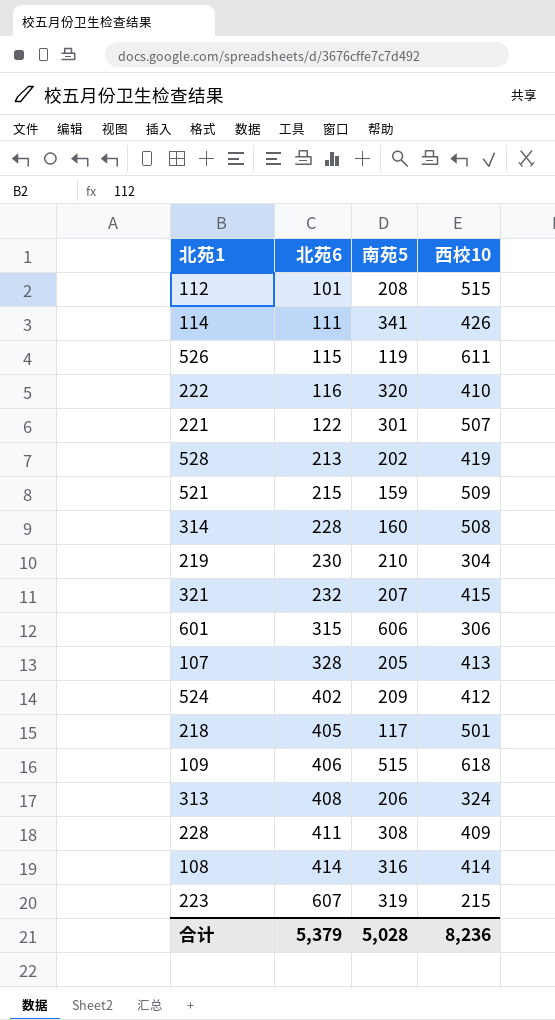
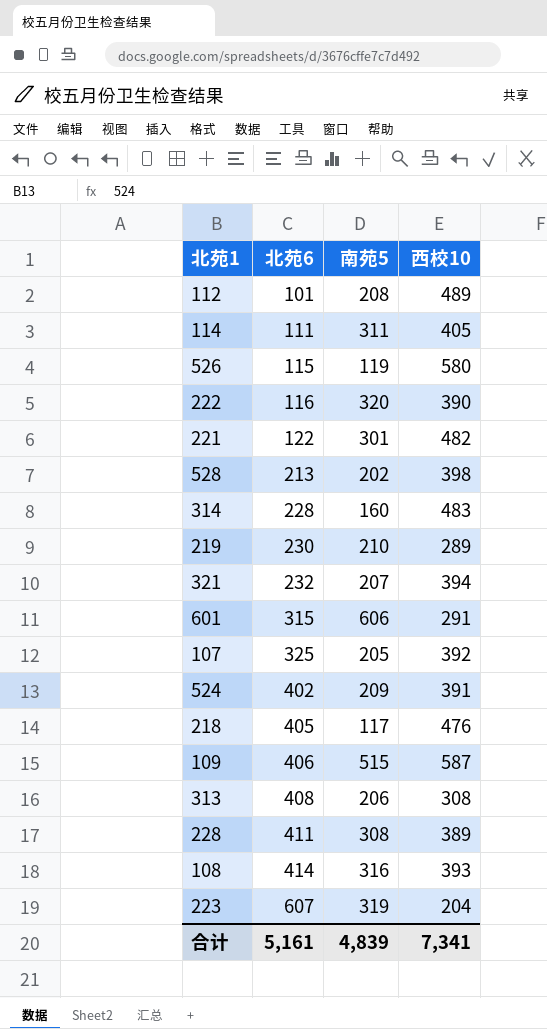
row 521: 215 | 159 | 509 -> none
112 | 西校10: 515 -> 489
114 | 南苑5: 341 -> 311
114 | 西校10: 426 -> 405
526 | 西校10: 611 -> 580
222 | 西校10: 410 -> 390
221 | 西校10: 507 -> 482
528 | 西校10: 419 -> 398
314 | 西校10: 508 -> 483
219 | 西校10: 304 -> 289
321 | 西校10: 415 -> 394
601 | 西校10: 306 -> 291
107 | 北苑6: 328 -> 325
107 | 西校10: 413 -> 392
524 | 西校10: 412 -> 391
218 | 西校10: 501 -> 476
109 | 西校10: 618 -> 587
313 | 西校10: 324 -> 308
228 | 西校10: 409 -> 389
108 | 西校10: 414 -> 393
223 | 西校10: 215 -> 204
合计 | 北苑6: 5,379 -> 5,161
合计 | 南苑5: 5,028 -> 4,839
合计 | 西校10: 8,236 -> 7,341

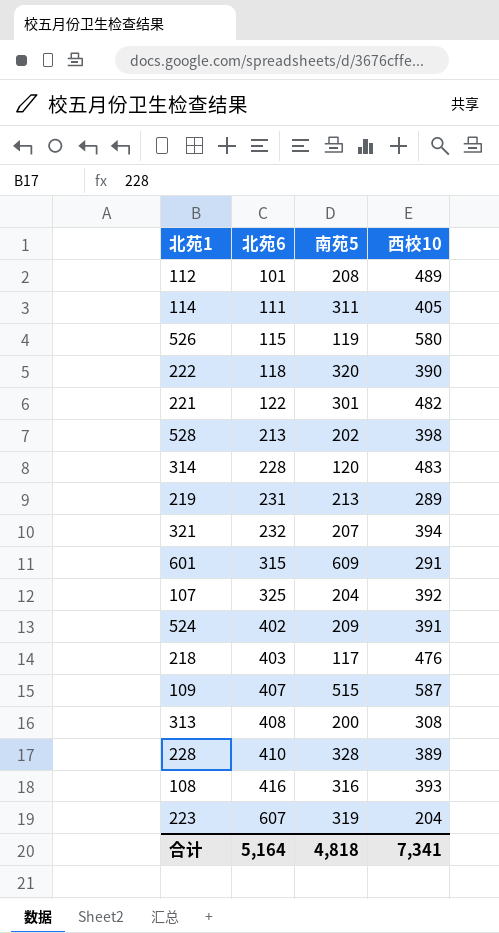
222 | 北苑6: 116 -> 118
314 | 南苑5: 160 -> 120
219 | 北苑6: 230 -> 231
219 | 南苑5: 210 -> 213
601 | 南苑5: 606 -> 609
107 | 南苑5: 205 -> 204
218 | 北苑6: 405 -> 403
109 | 北苑6: 406 -> 407
313 | 南苑5: 206 -> 200
228 | 北苑6: 411 -> 410
228 | 南苑5: 308 -> 328
108 | 北苑6: 414 -> 416
合计 | 北苑6: 5,161 -> 5,164
合计 | 南苑5: 4,839 -> 4,818

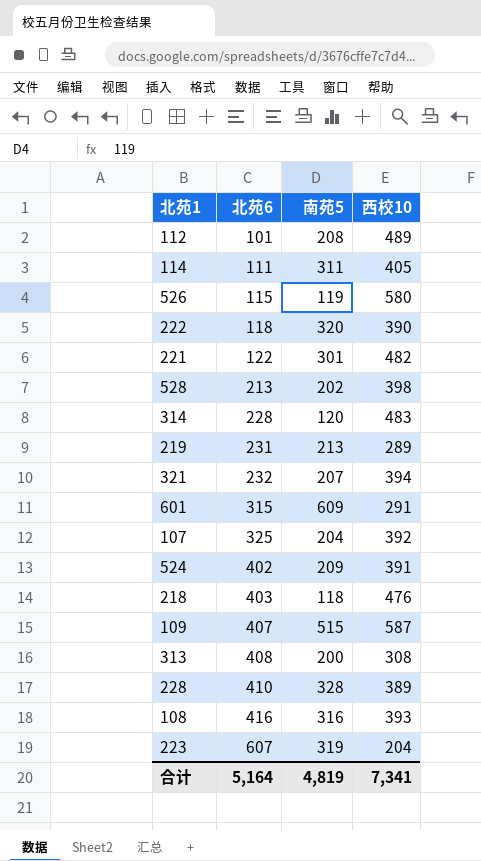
218 | 南苑5: 117 -> 118
合计 | 南苑5: 4,818 -> 4,819

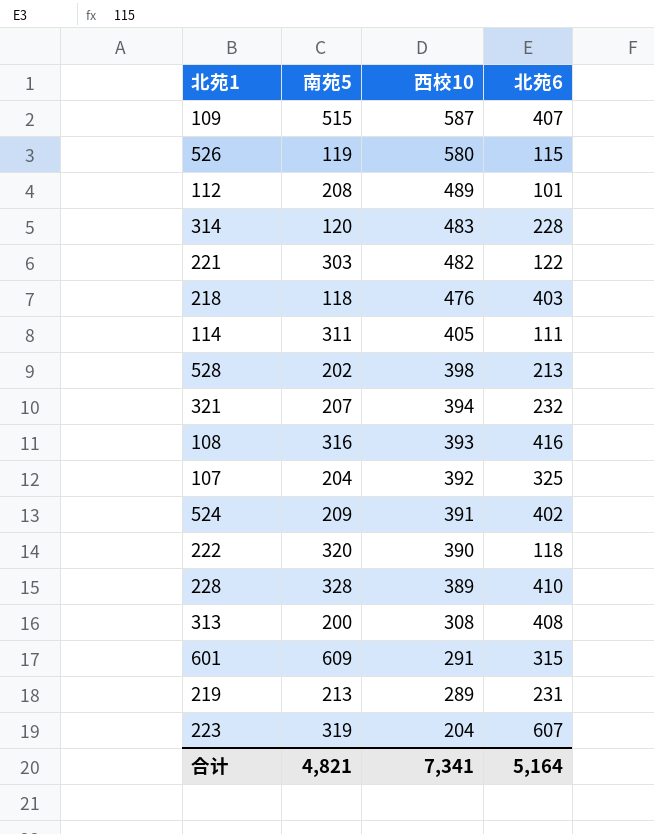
row order: 北苑6 ascending -> 西校10 descending
column 北苑6 | position: 2 -> 4
221 | 南苑5: 301 -> 303
合计 | 南苑5: 4,819 -> 4,821

